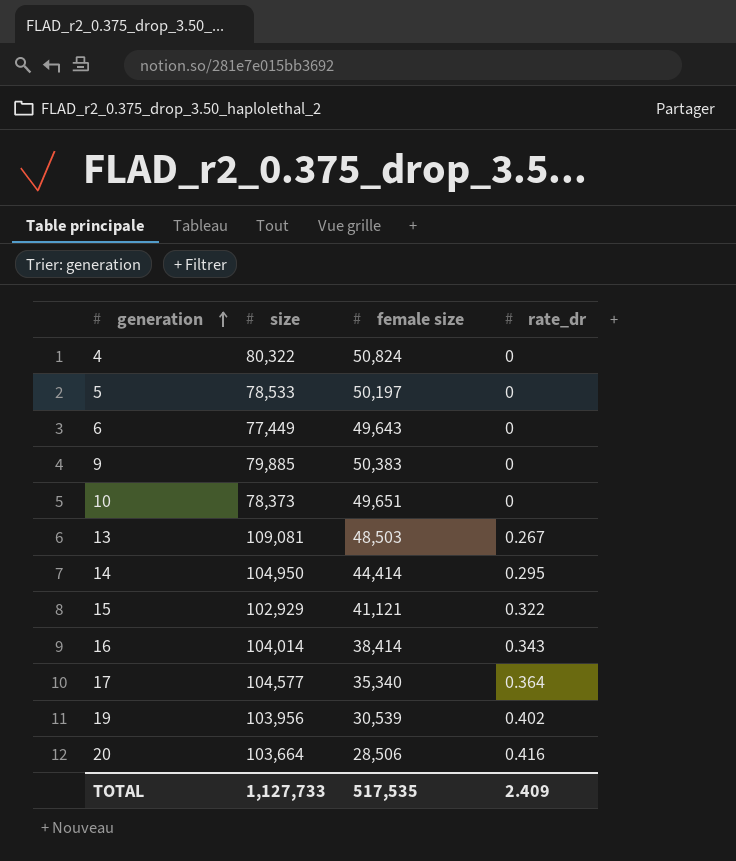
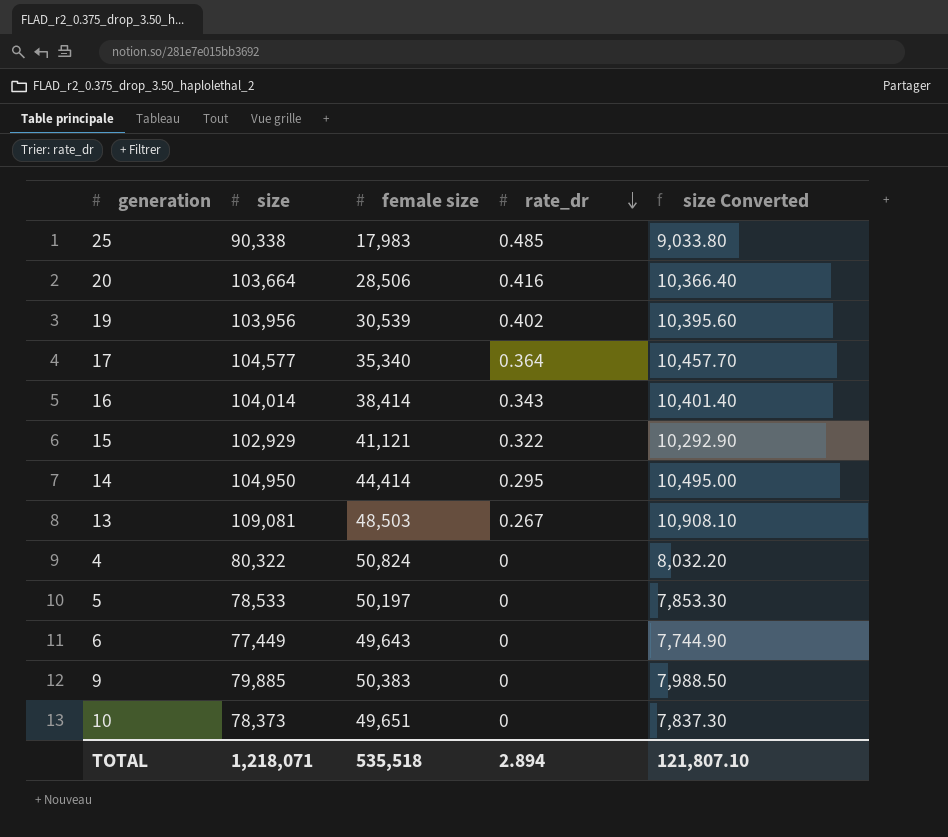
row order: generation ascending -> rate_dr descending
column size Converted | formula: none -> [size] * 0.1
row 25: none -> 90,338 | 17,983 | 0.485 | 9,033.80
TOTAL | size: 1,127,733 -> 1,218,071
TOTAL | female size: 517,535 -> 535,518
TOTAL | rate_dr: 2.409 -> 2.894

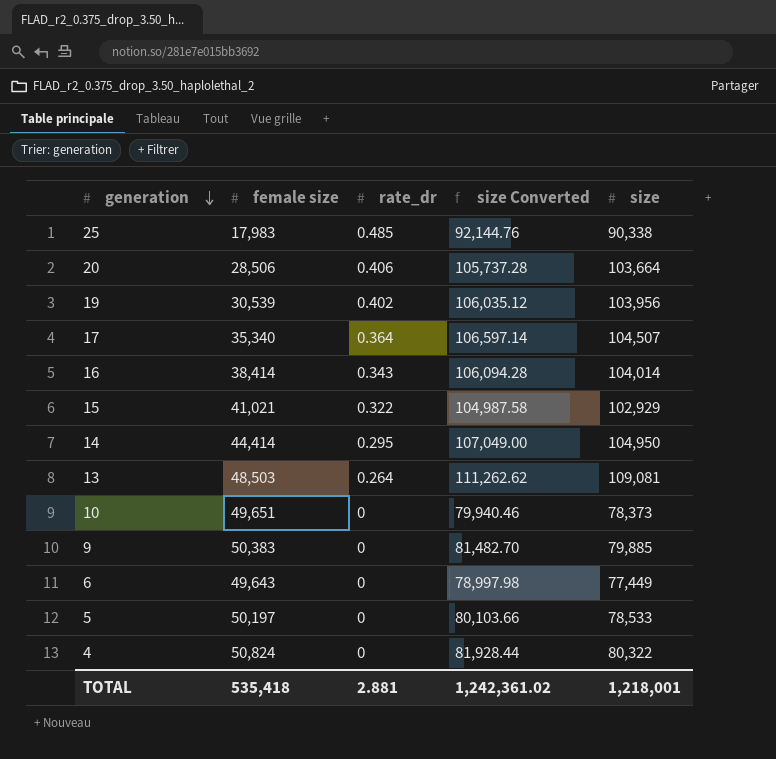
row order: rate_dr descending -> generation descending
column size Converted | formula: [size] * 0.1 -> [size] * 1.02
column size | position: 2 -> 5
20 | rate_dr: 0.416 -> 0.406
17 | size: 104,577 -> 104,507
15 | female size: 41,121 -> 41,021
13 | rate_dr: 0.267 -> 0.264
TOTAL | female size: 535,518 -> 535,418
TOTAL | rate_dr: 2.894 -> 2.881
TOTAL | size Converted: 121,807.10 -> 1,242,361.02
TOTAL | size: 1,218,071 -> 1,218,001

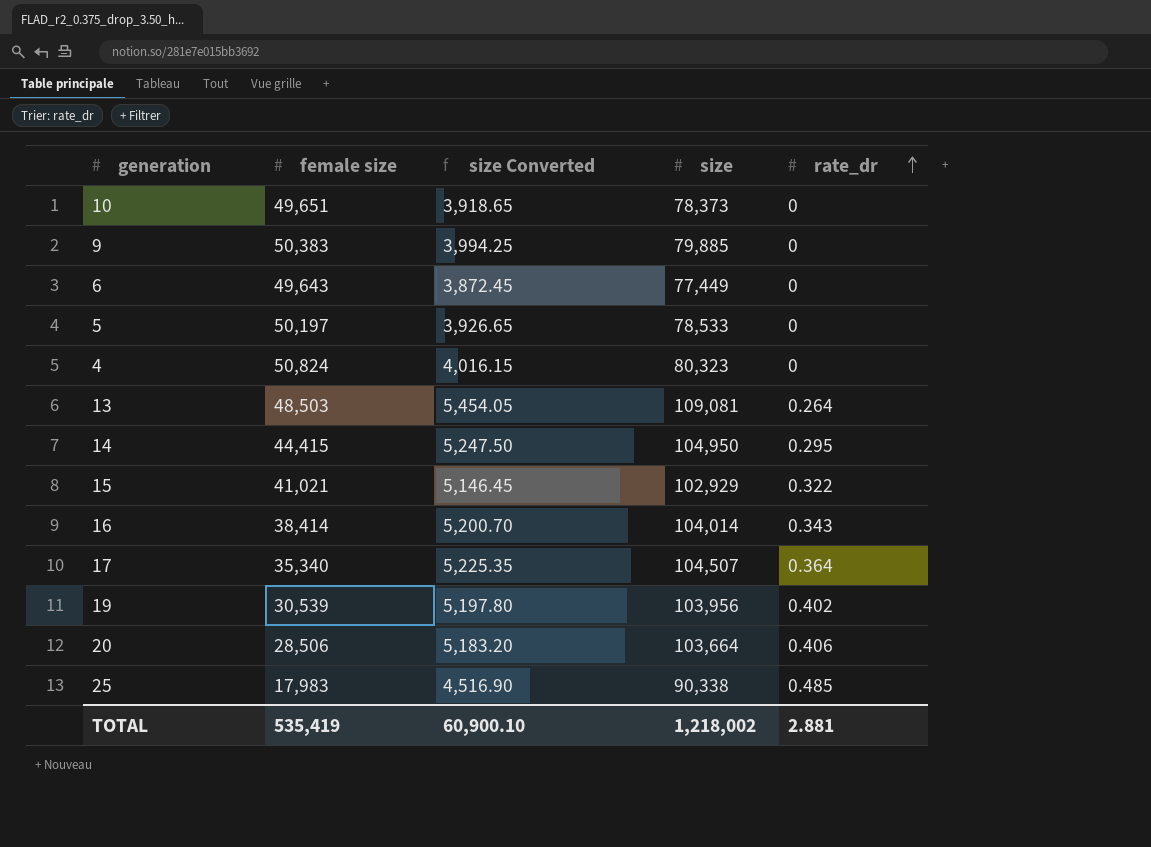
row order: generation descending -> rate_dr ascending
column size Converted | formula: [size] * 1.02 -> [size] * 0.05
column rate_dr | position: 3 -> 5
4 | size: 80,322 -> 80,323
14 | female size: 44,414 -> 44,415
TOTAL | female size: 535,418 -> 535,419
TOTAL | size Converted: 1,242,361.02 -> 60,900.10
TOTAL | size: 1,218,001 -> 1,218,002

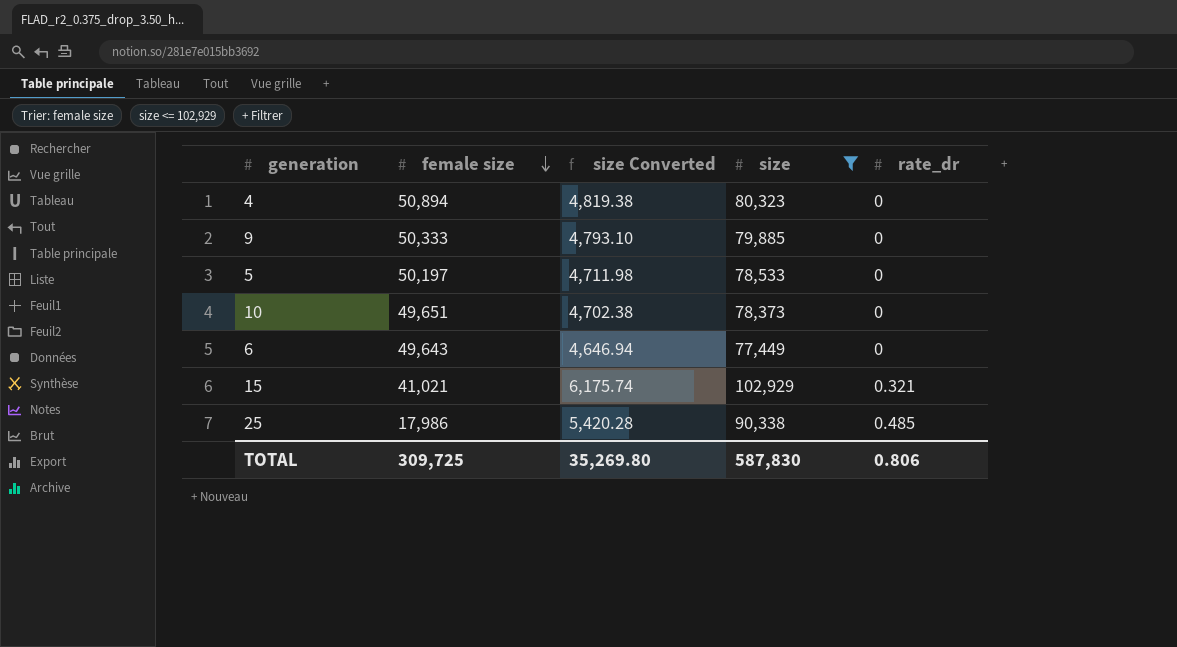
filter: none -> size <= 102,929
row order: rate_dr ascending -> female size descending
column size Converted | formula: [size] * 0.05 -> [size] * 0.06
4 | female size: 50,824 -> 50,894
9 | female size: 50,383 -> 50,333
15 | rate_dr: 0.322 -> 0.321
25 | female size: 17,983 -> 17,986
TOTAL | female size: 535,419 -> 309,725
TOTAL | size Converted: 60,900.10 -> 35,269.80
TOTAL | size: 1,218,002 -> 587,830
TOTAL | rate_dr: 2.881 -> 0.806

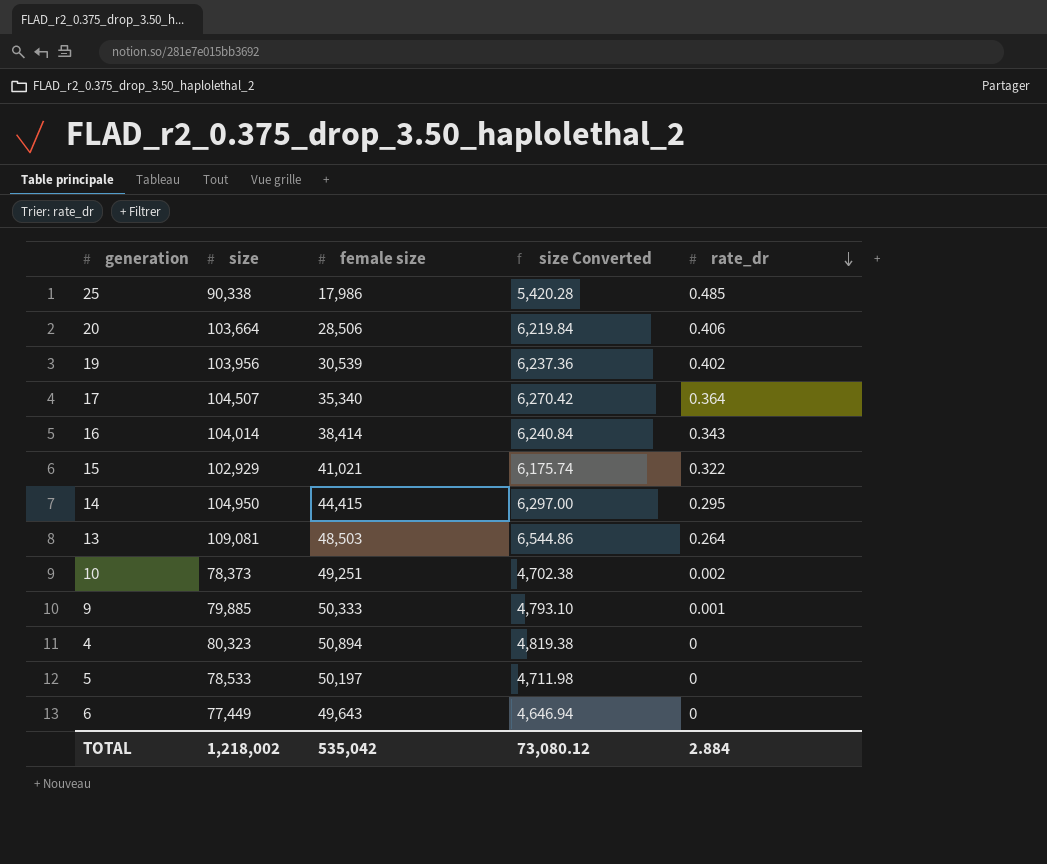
filter: size <= 102,929 -> none
row order: female size descending -> rate_dr descending
column size | position: 4 -> 2
15 | rate_dr: 0.321 -> 0.322
10 | female size: 49,651 -> 49,251
10 | rate_dr: 0 -> 0.002
9 | rate_dr: 0 -> 0.001
TOTAL | size: 587,830 -> 1,218,002
TOTAL | female size: 309,725 -> 535,042
TOTAL | size Converted: 35,269.80 -> 73,080.12
TOTAL | rate_dr: 0.806 -> 2.884

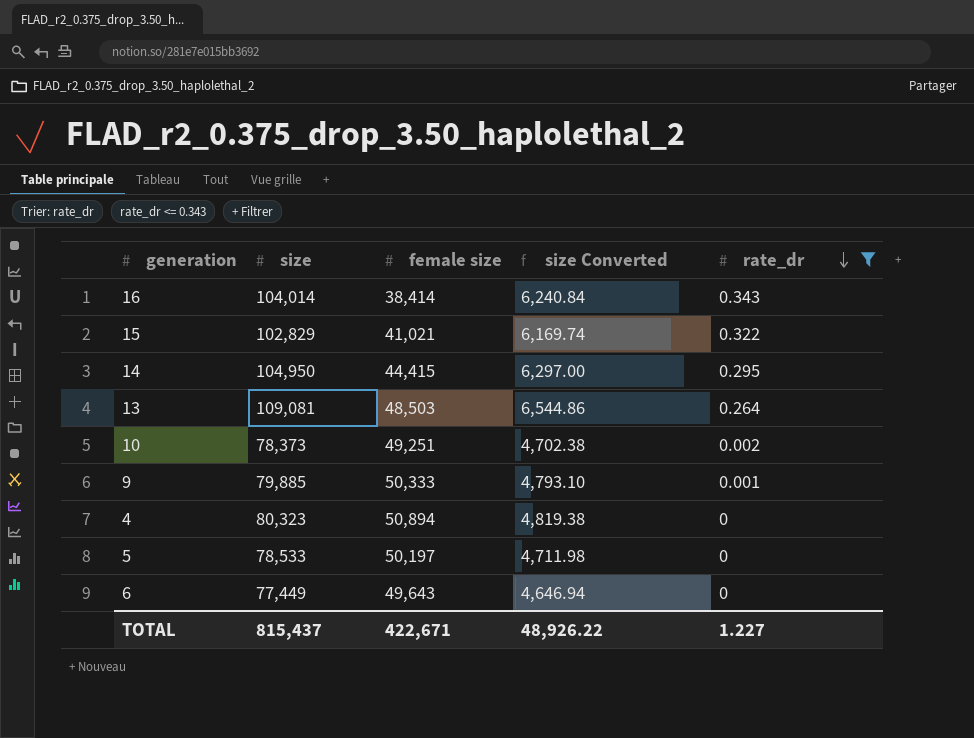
filter: none -> rate_dr <= 0.343
15 | size: 102,929 -> 102,829
15 | size Converted: 6,175.74 -> 6,169.74
TOTAL | size: 1,218,002 -> 815,437
TOTAL | female size: 535,042 -> 422,671
TOTAL | size Converted: 73,080.12 -> 48,926.22
TOTAL | rate_dr: 2.884 -> 1.227

